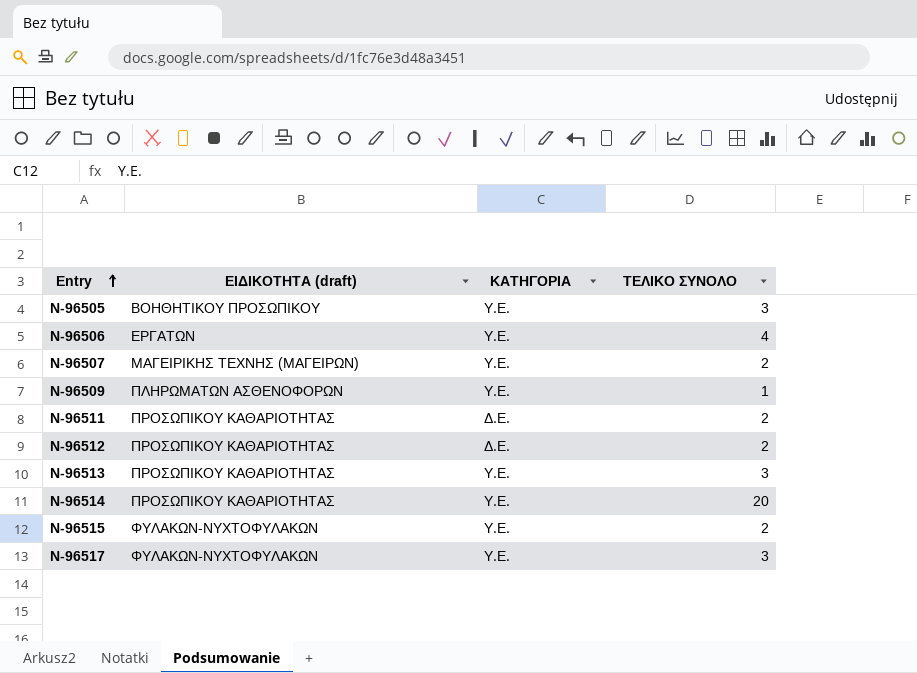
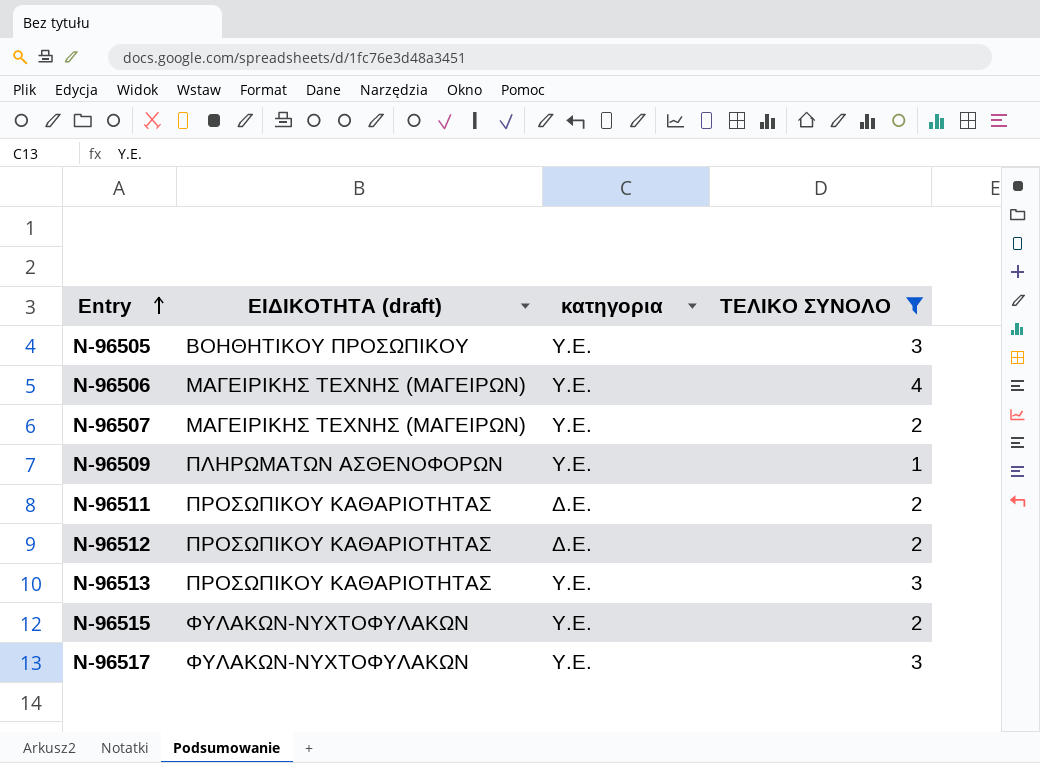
filter: none -> ΤΕΛΙΚΟ ΣΥΝΟΛΟ != 20
column name: ΚΑΤΗΓΟΡΙΑ -> κατηγορια
N-96506 | ΕΙΔΙΚΟΤΗΤΑ (draft): ΕΡΓΑΤΩΝ -> ΜΑΓΕΙΡΙΚΗΣ ΤΕΧΝΗΣ (ΜΑΓΕΙΡΩΝ)

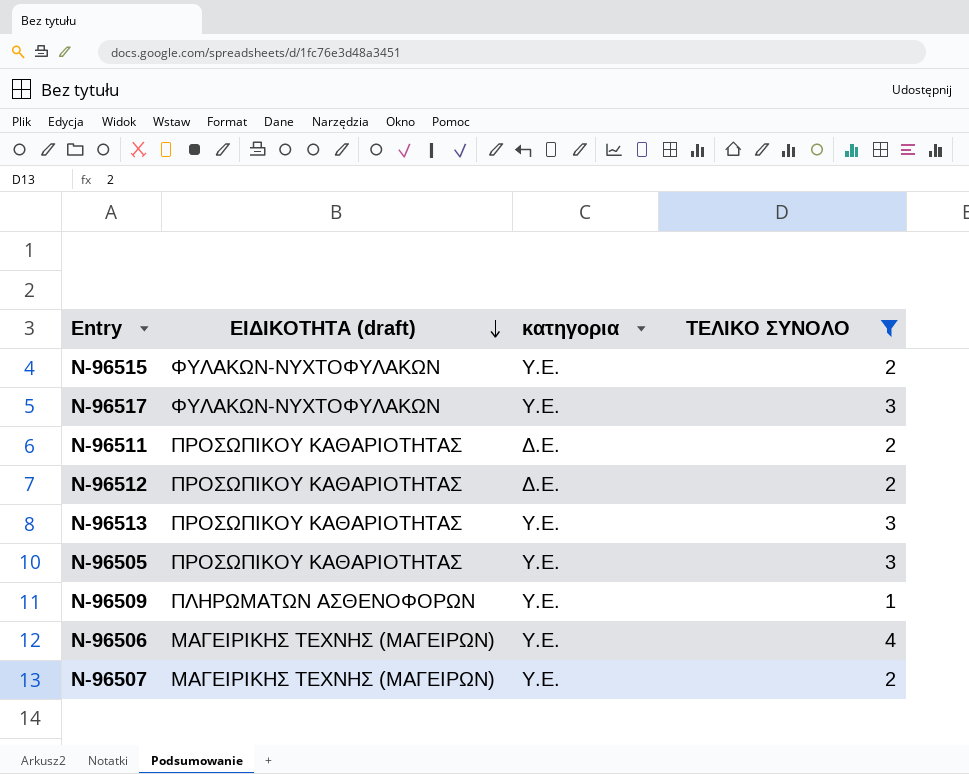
row order: Entry ascending -> ΕΙΔΙΚΟΤΗΤΑ (draft) descending
N-96505 | ΕΙΔΙΚΟΤΗΤΑ (draft): ΒΟΗΘΗΤΙΚΟΥ ΠΡΟΣΩΠΙΚΟΥ -> ΠΡΟΣΩΠΙΚΟΥ ΚΑΘΑΡΙΟΤΗΤΑΣ

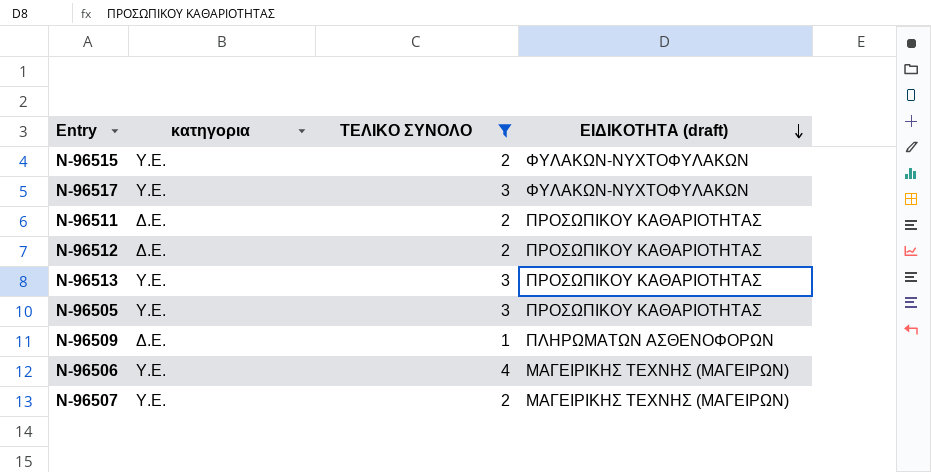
column ΕΙΔΙΚΟΤΗΤΑ (draft) | position: 2 -> 4
N-96509 | κατηγορια: Υ.Ε. -> Δ.Ε.

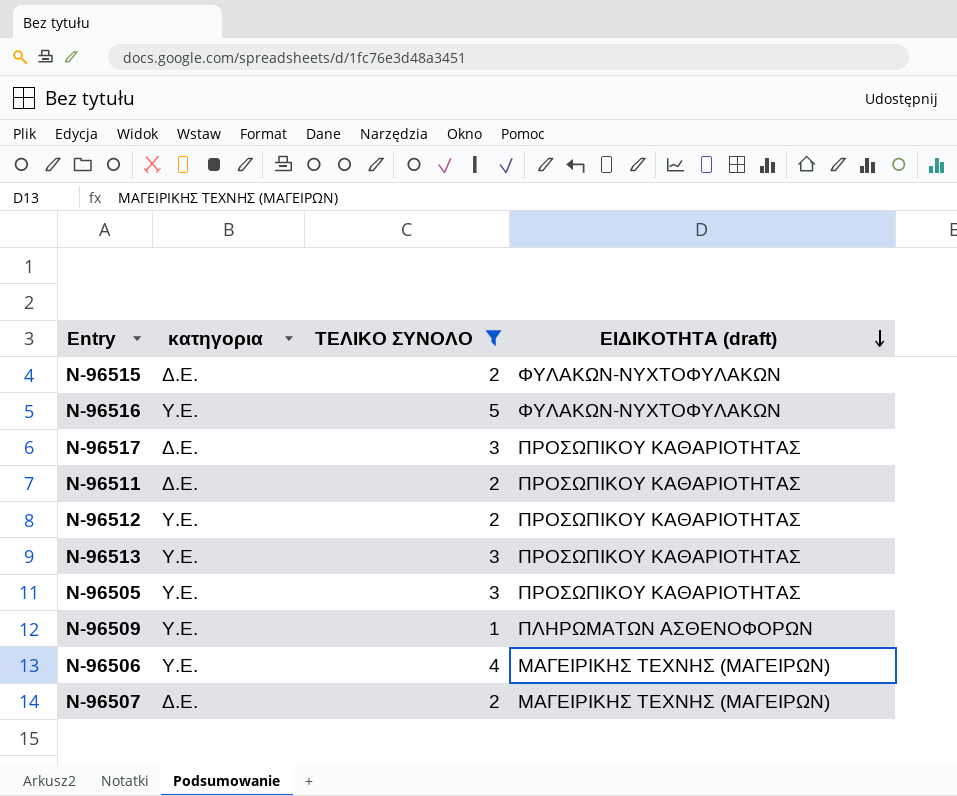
N-96515 | κατηγορια: Υ.Ε. -> Δ.Ε.
row N-96516: none -> Υ.Ε. | 5 | ΦΥΛΑΚΩΝ-ΝΥΧΤΟΦΥΛΑΚΩΝ
N-96517 | κατηγορια: Υ.Ε. -> Δ.Ε.
N-96517 | ΕΙΔΙΚΟΤΗΤΑ (draft): ΦΥΛΑΚΩΝ-ΝΥΧΤΟΦΥΛΑΚΩΝ -> ΠΡΟΣΩΠΙΚΟΥ ΚΑΘΑΡΙΟΤΗΤΑΣ
N-96512 | κατηγορια: Δ.Ε. -> Υ.Ε.
N-96509 | κατηγορια: Δ.Ε. -> Υ.Ε.
N-96507 | κατηγορια: Υ.Ε. -> Δ.Ε.

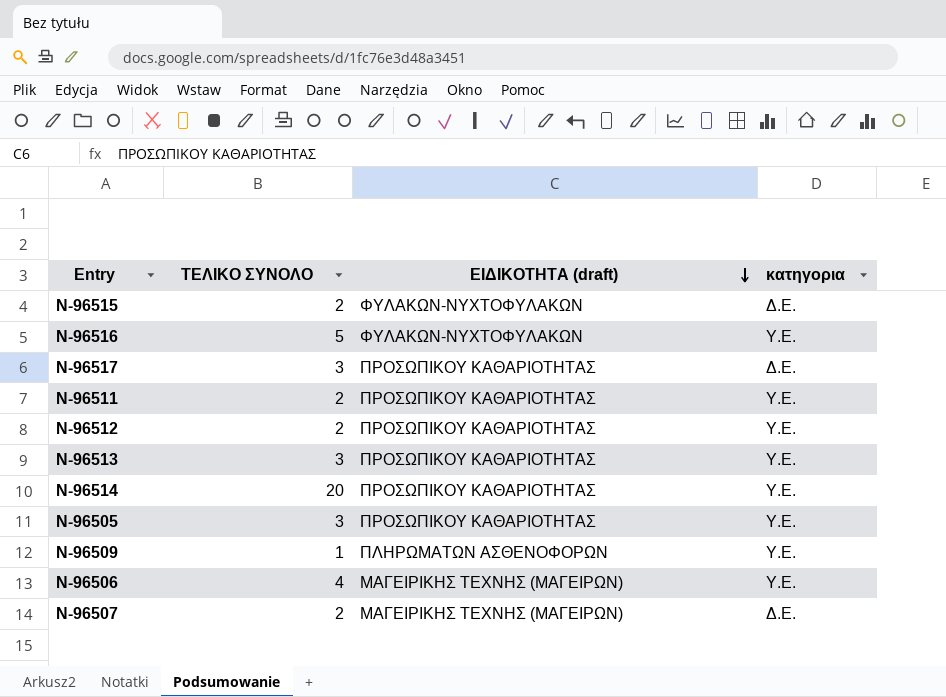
filter: ΤΕΛΙΚΟ ΣΥΝΟΛΟ != 20 -> none
column κατηγορια | position: 2 -> 4
N-96511 | κατηγορια: Δ.Ε. -> Υ.Ε.

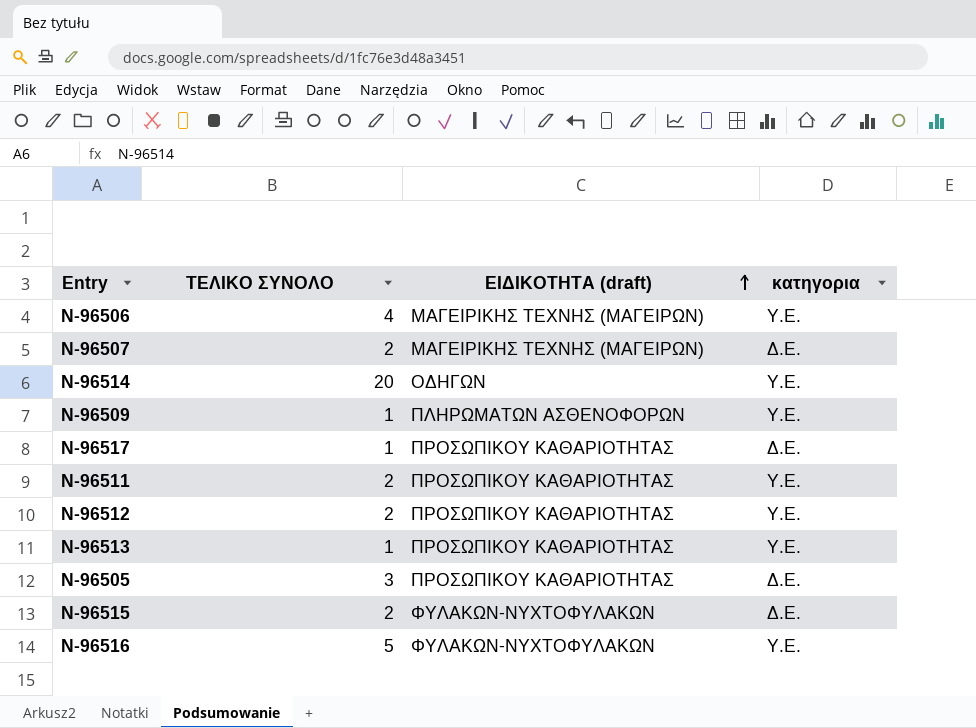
row order: ΕΙΔΙΚΟΤΗΤΑ (draft) descending -> ΕΙΔΙΚΟΤΗΤΑ (draft) ascending
N-96514 | ΕΙΔΙΚΟΤΗΤΑ (draft): ΠΡΟΣΩΠΙΚΟΥ ΚΑΘΑΡΙΟΤΗΤΑΣ -> ΟΔΗΓΩΝ
N-96517 | ΤΕΛΙΚΟ ΣΥΝΟΛΟ: 3 -> 1
N-96513 | ΤΕΛΙΚΟ ΣΥΝΟΛΟ: 3 -> 1
N-96505 | κατηγορια: Υ.Ε. -> Δ.Ε.

